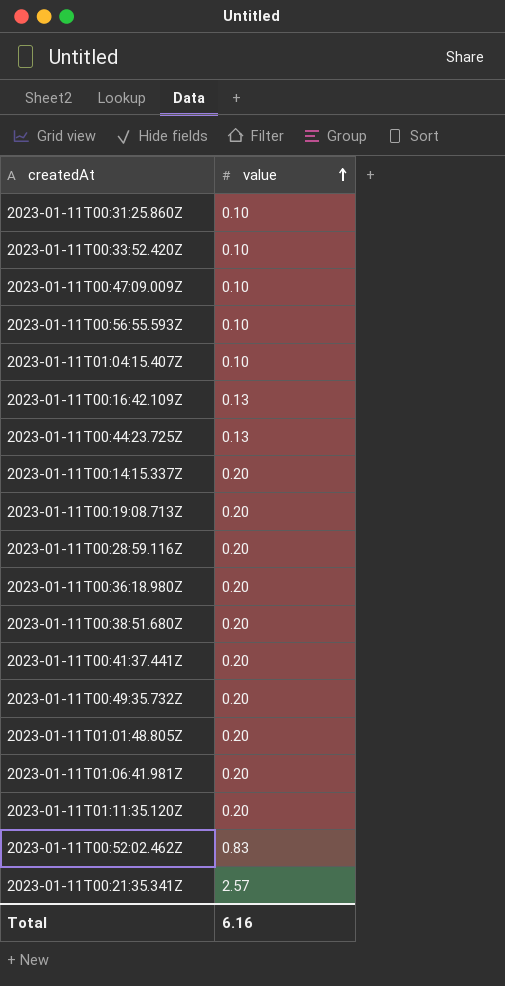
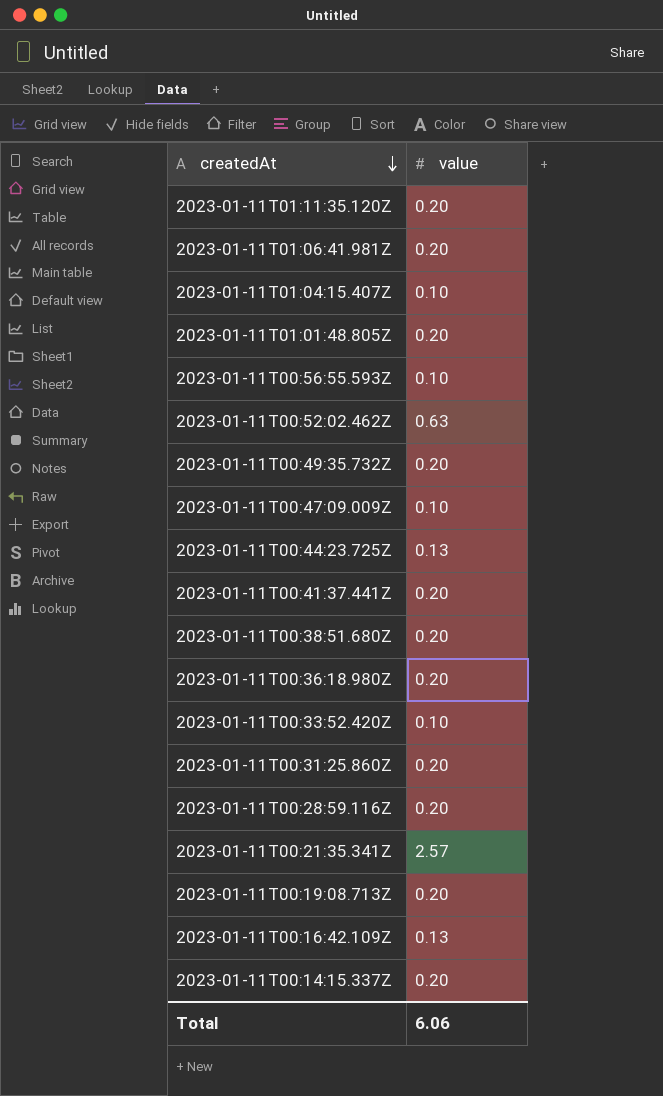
row order: value ascending -> createdAt descending
2023-01-11T00:52:02.462Z | value: 0.83 -> 0.63
2023-01-11T00:31:25.860Z | value: 0.10 -> 0.20
Total | value: 6.16 -> 6.06

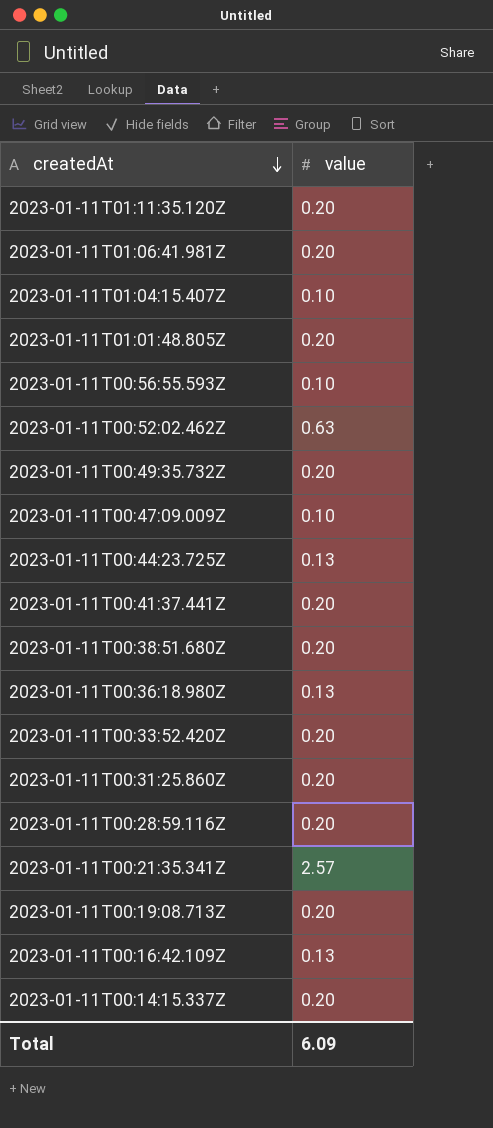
2023-01-11T00:36:18.980Z | value: 0.20 -> 0.13
2023-01-11T00:33:52.420Z | value: 0.10 -> 0.20
Total | value: 6.06 -> 6.09

